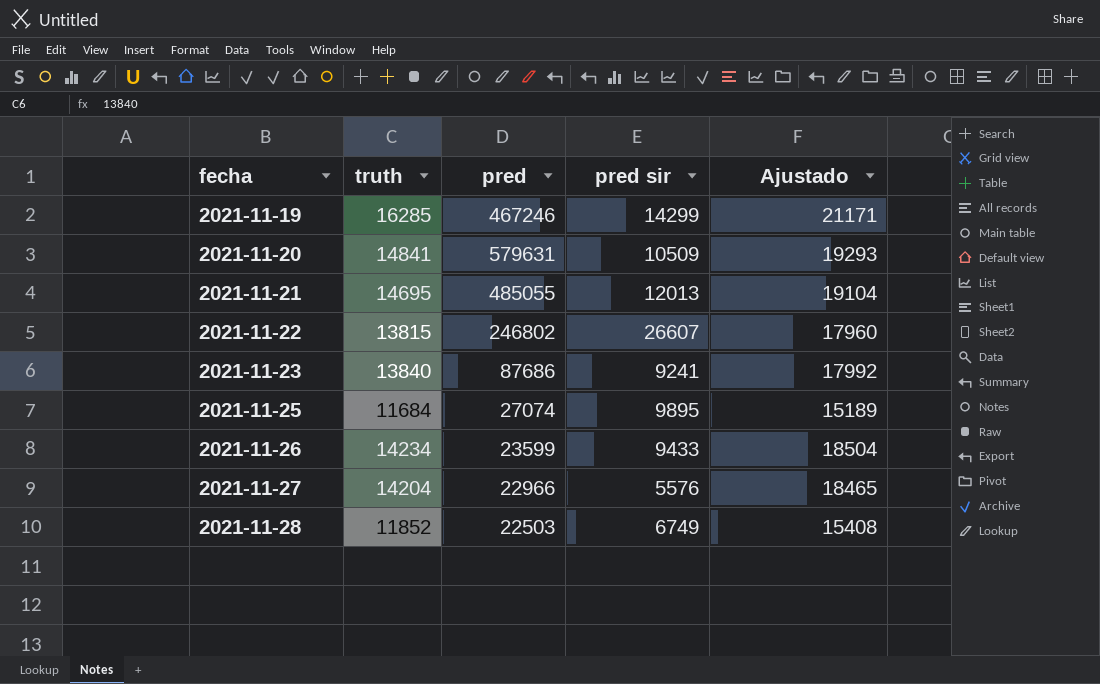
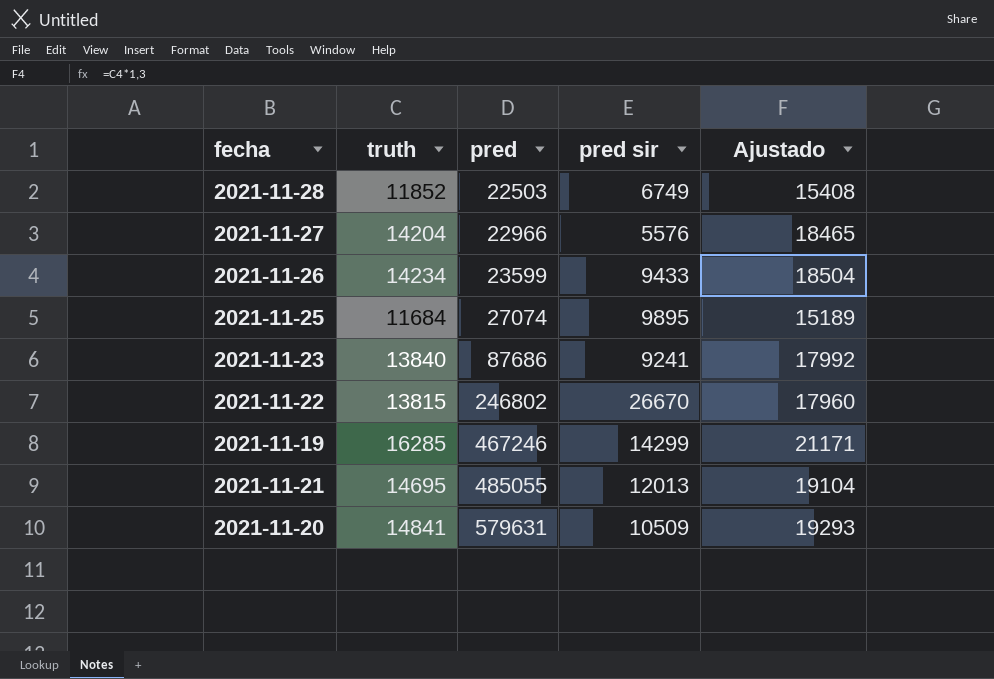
row order: fecha ascending -> pred ascending
2021-11-22 | pred sir: 26607 -> 26670

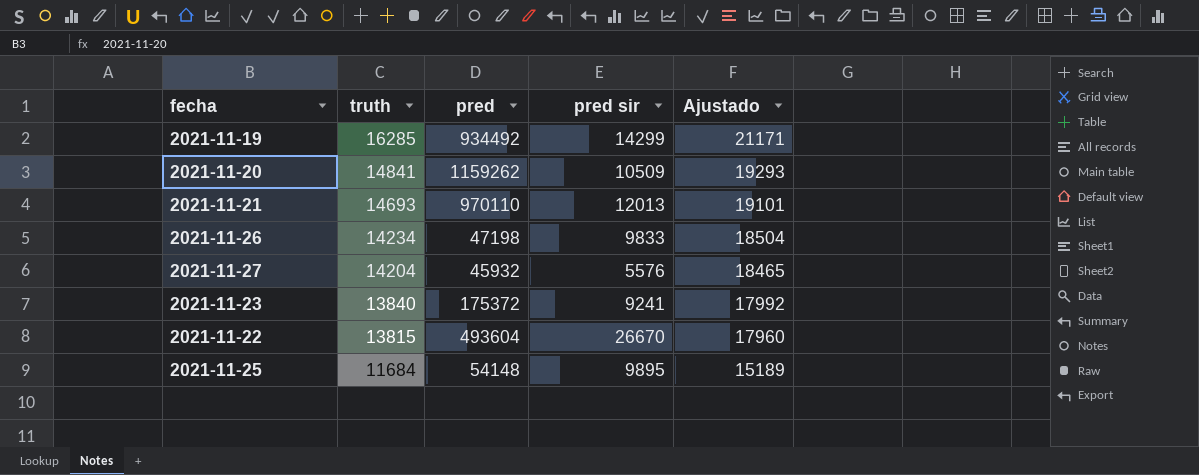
row order: pred ascending -> truth descending
row 2021-11-28: 11852 | 22503 | 6749 | 15408 -> none
2021-11-19 | pred: 467246 -> 934492
2021-11-20 | pred: 579631 -> 1159262
2021-11-21 | truth: 14695 -> 14693
2021-11-21 | pred: 485055 -> 970110
2021-11-21 | Ajustado: 19104 -> 19101
2021-11-26 | pred: 23599 -> 47198
2021-11-26 | pred sir: 9433 -> 9833
2021-11-27 | pred: 22966 -> 45932
2021-11-23 | pred: 87686 -> 175372
2021-11-22 | pred: 246802 -> 493604
2021-11-25 | pred: 27074 -> 54148

